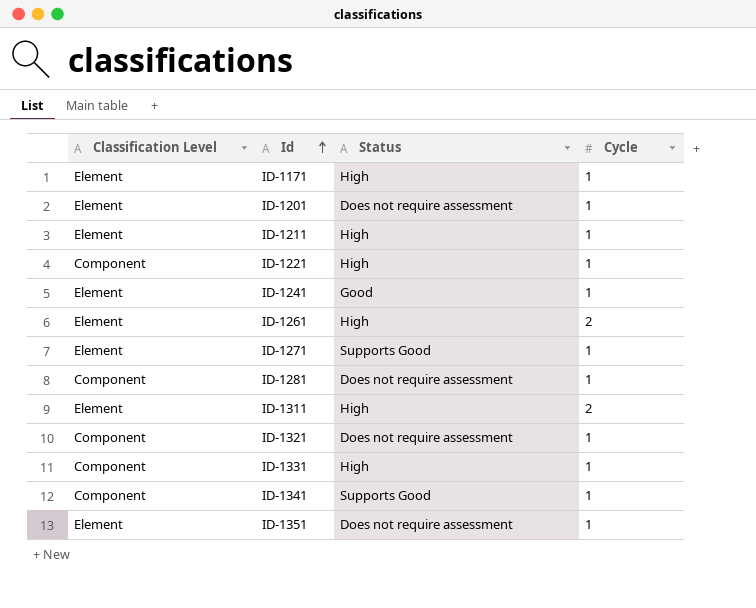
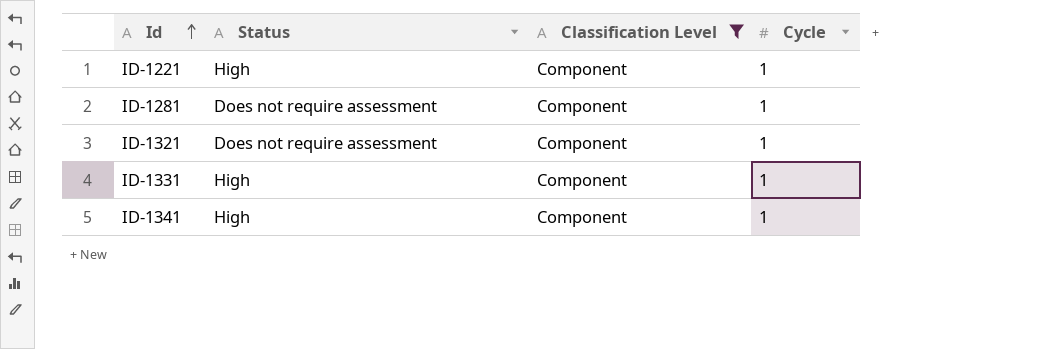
filter: none -> Classification Level = Component
column Classification Level | position: 1 -> 3
ID-1341 | Status: Supports Good -> High

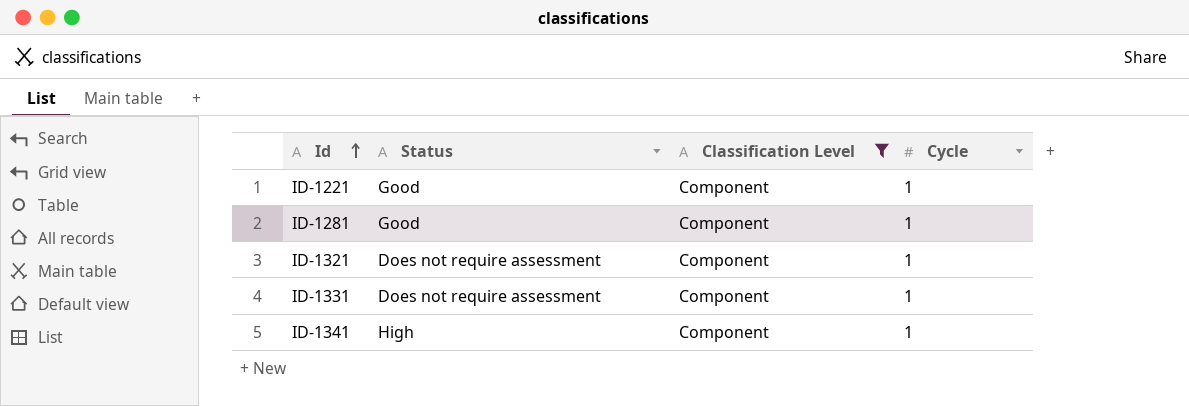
ID-1221 | Status: High -> Good
ID-1281 | Status: Does not require assessment -> Good
ID-1331 | Status: High -> Does not require assessment

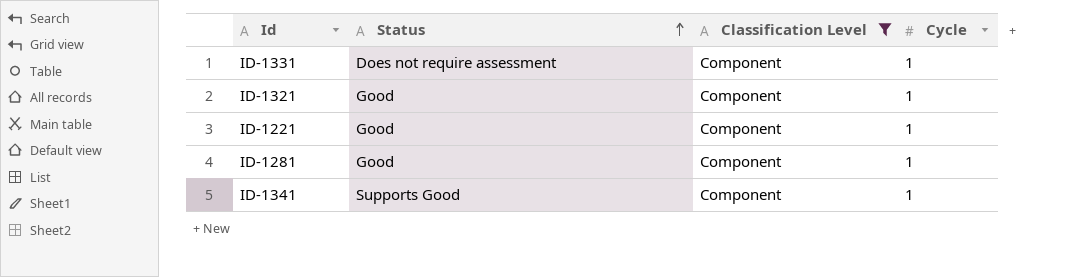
row order: Id ascending -> Status ascending
ID-1321 | Status: Does not require assessment -> Good
ID-1341 | Status: High -> Supports Good

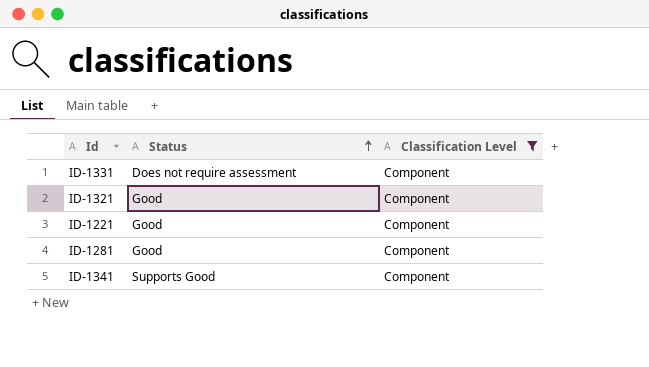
column Cycle | position: 4 -> none

